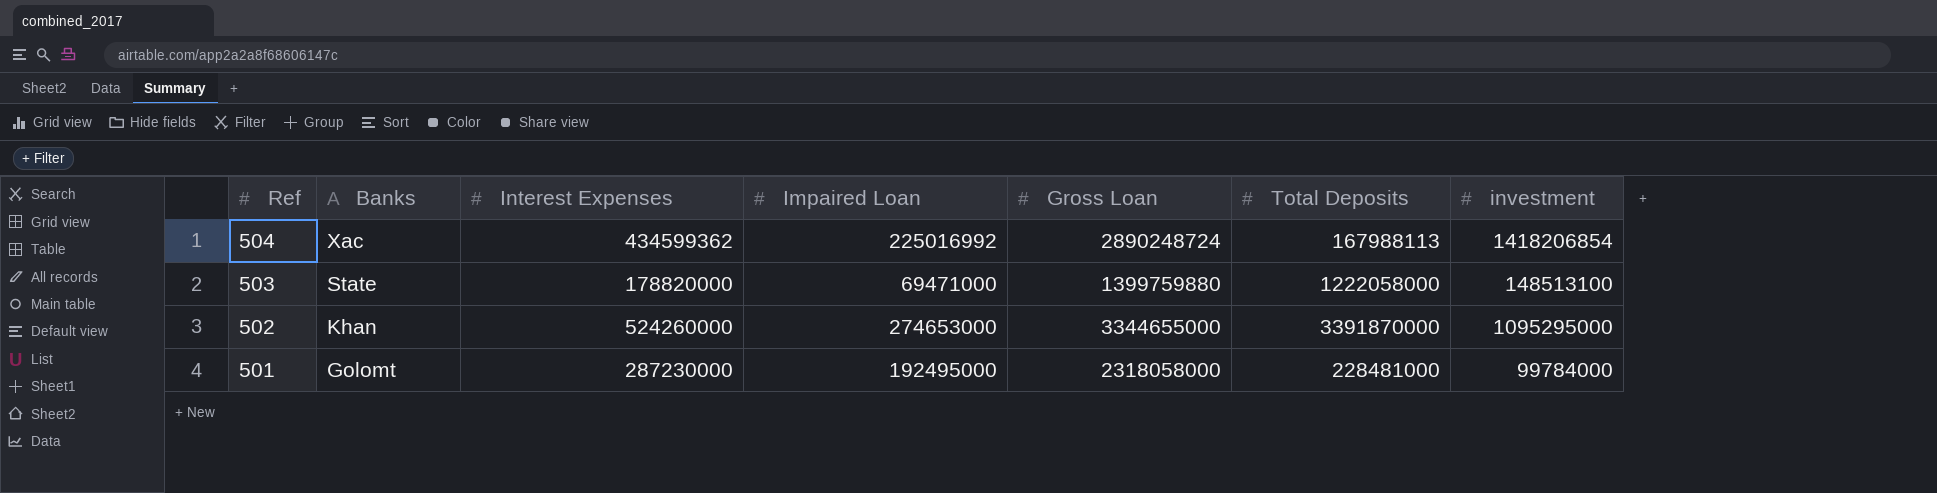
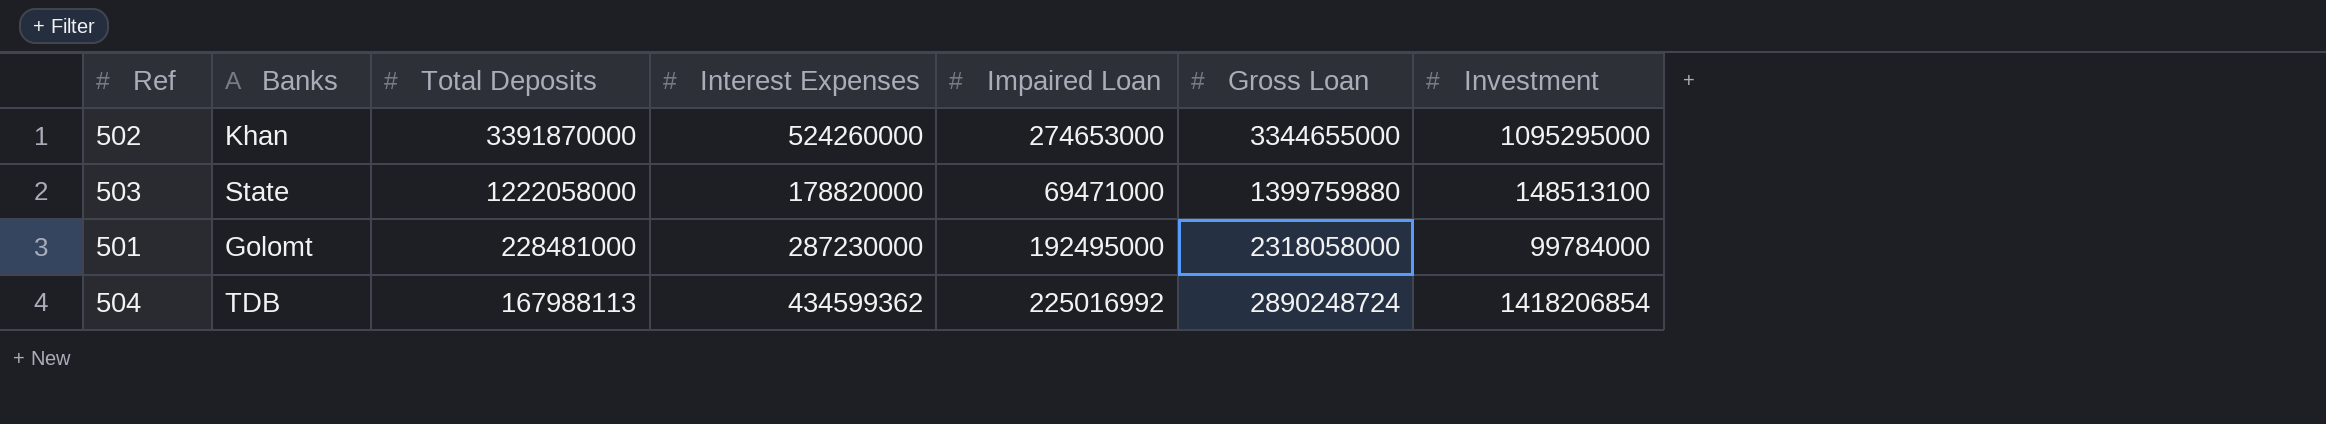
row order: Ref descending -> Total Deposits descending
column Total Deposits | position: 6 -> 3
column name: investment -> Investment
504 | Banks: Xac -> TDB

